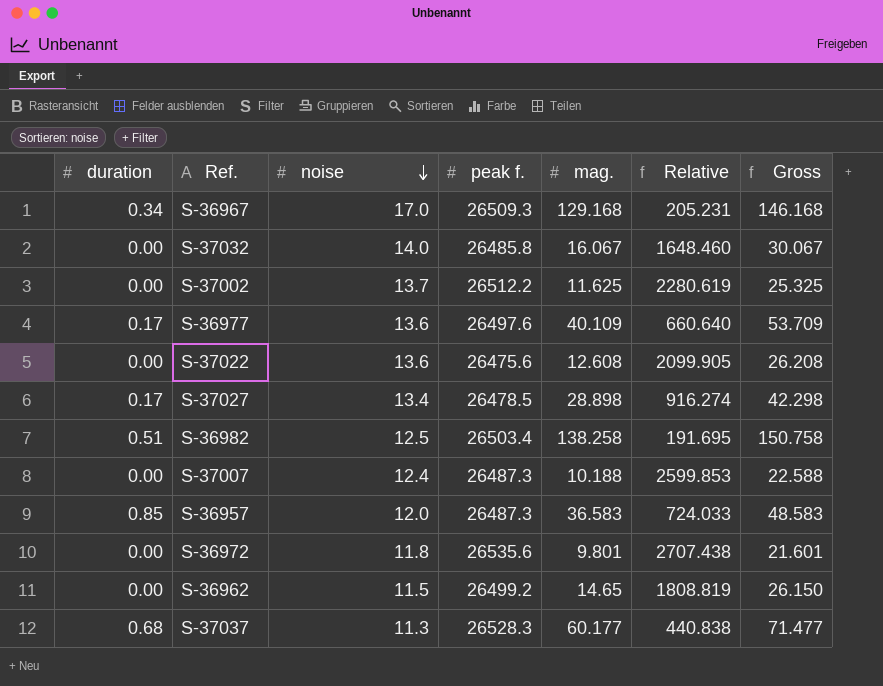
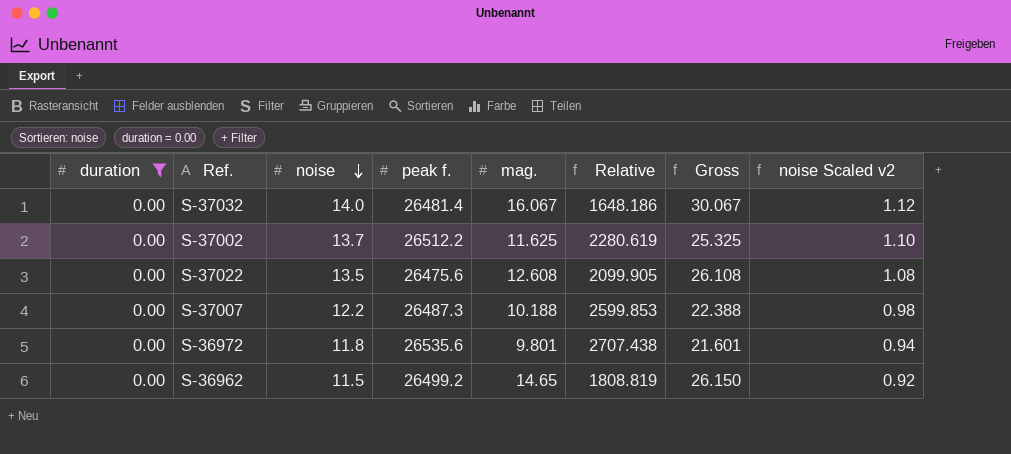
filter: none -> duration = 0.00
column noise Scaled v2 | formula: none -> [noise] * 0.08
S-37032 | peak f.: 26485.8 -> 26481.4
S-37032 | Relative: 1648.460 -> 1648.186
S-37022 | noise: 13.6 -> 13.5
S-37022 | Gross: 26.208 -> 26.108
S-37007 | noise: 12.4 -> 12.2
S-37007 | Gross: 22.588 -> 22.388

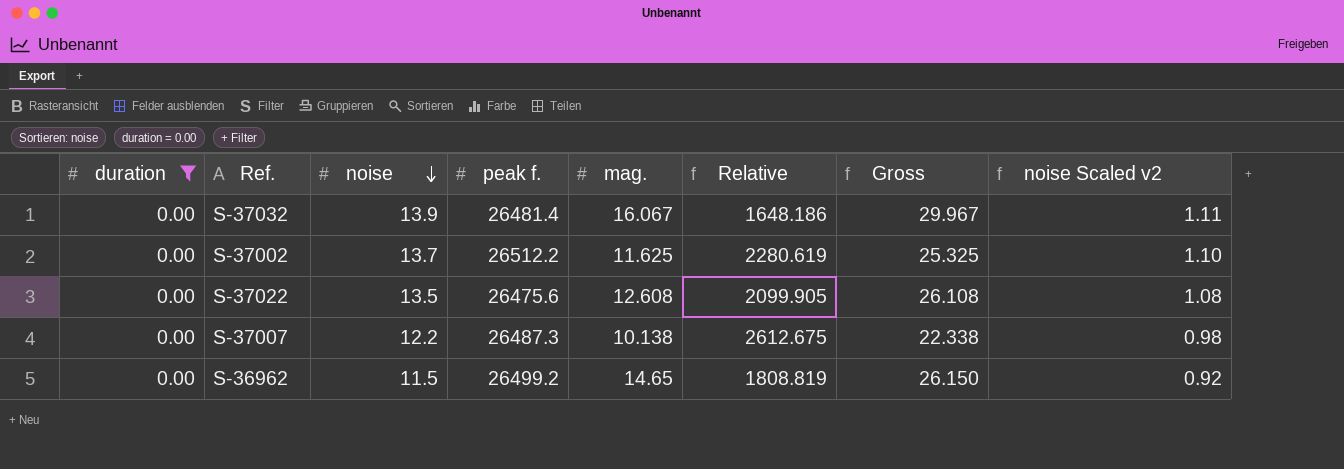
row S-36972: 0.00 | 11.8 | 26535.6 | 9.801 | 2707.438 | 21.601 | 0.94 -> none
S-37032 | noise: 14.0 -> 13.9
S-37032 | Gross: 30.067 -> 29.967
S-37032 | noise Scaled v2: 1.12 -> 1.11
S-37007 | mag.: 10.188 -> 10.138
S-37007 | Relative: 2599.853 -> 2612.675
S-37007 | Gross: 22.388 -> 22.338

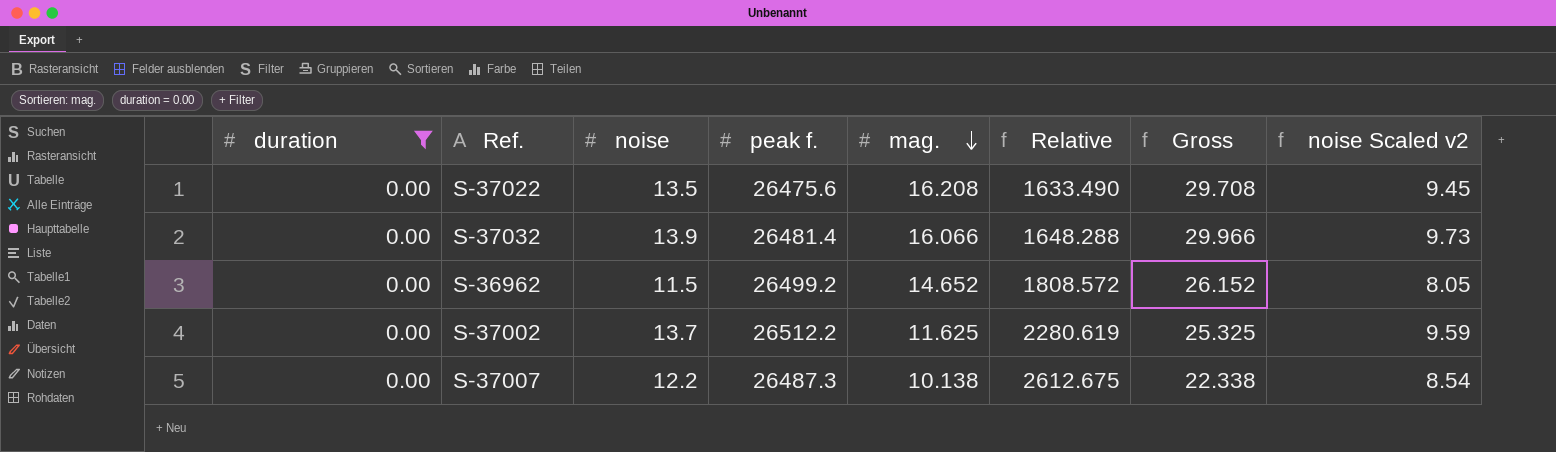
row order: noise descending -> mag. descending
column noise Scaled v2 | formula: [noise] * 0.08 -> [noise] * 0.7
S-37022 | mag.: 12.608 -> 16.208
S-37022 | Relative: 2099.905 -> 1633.490
S-37022 | Gross: 26.108 -> 29.708
S-37032 | mag.: 16.067 -> 16.066
S-37032 | Relative: 1648.186 -> 1648.288
S-37032 | Gross: 29.967 -> 29.966
S-36962 | mag.: 14.65 -> 14.652
S-36962 | Relative: 1808.819 -> 1808.572
S-36962 | Gross: 26.150 -> 26.152

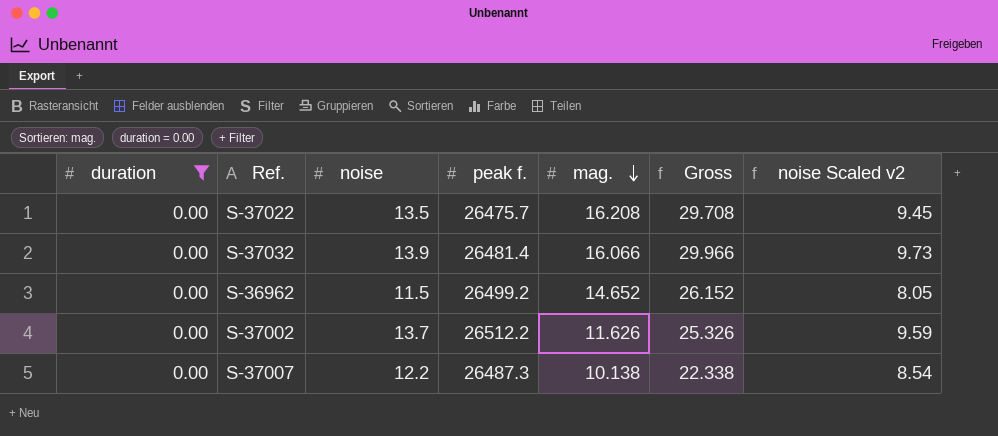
column Relative | formula: [peak f.] / [mag.] -> none
S-37022 | peak f.: 26475.6 -> 26475.7
S-37002 | mag.: 11.625 -> 11.626
S-37002 | Gross: 25.325 -> 25.326

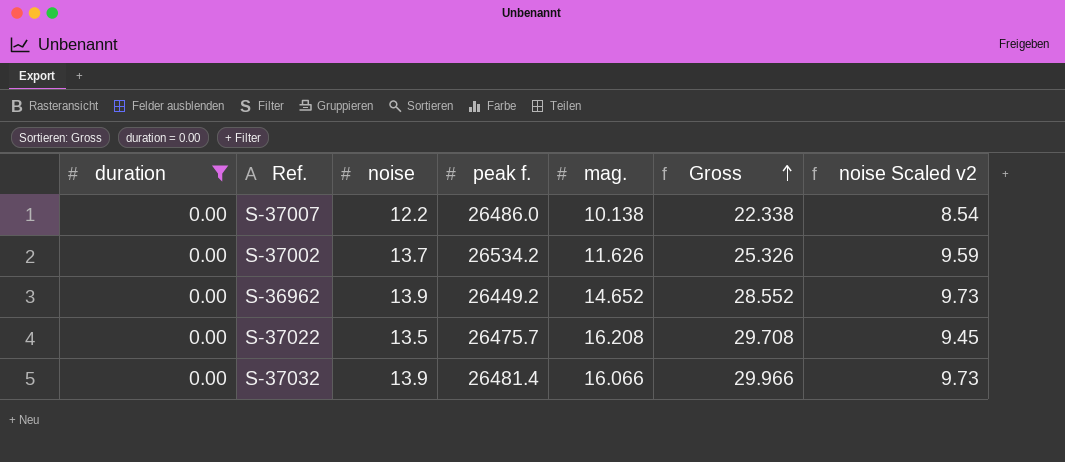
row order: mag. descending -> Gross ascending
S-37007 | peak f.: 26487.3 -> 26486.0
S-37002 | peak f.: 26512.2 -> 26534.2
S-36962 | noise: 11.5 -> 13.9
S-36962 | peak f.: 26499.2 -> 26449.2
S-36962 | Gross: 26.152 -> 28.552
S-36962 | noise Scaled v2: 8.05 -> 9.73

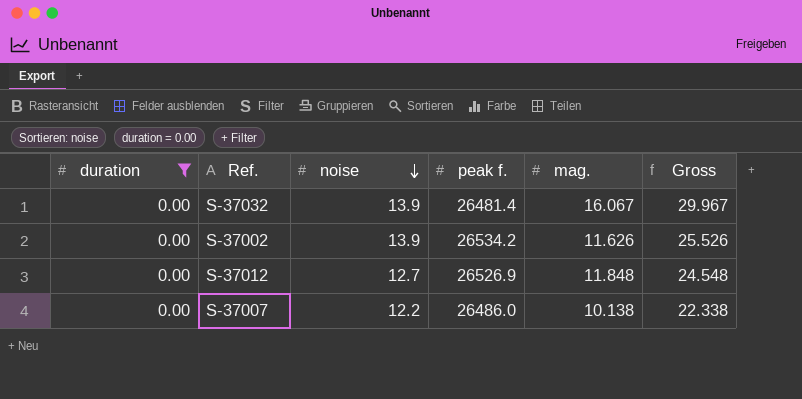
row order: Gross ascending -> noise descending
column noise Scaled v2 | formula: [noise] * 0.7 -> none
row S-36962: 0.00 | 13.9 | 26449.2 | 14.652 | 28.552 | 9.73 -> none
row S-37022: 0.00 | 13.5 | 26475.7 | 16.208 | 29.708 | 9.45 -> none
S-37032 | mag.: 16.066 -> 16.067
S-37032 | Gross: 29.966 -> 29.967
S-37002 | noise: 13.7 -> 13.9
S-37002 | Gross: 25.326 -> 25.526
row S-37012: none -> 0.00 | 12.7 | 26526.9 | 11.848 | 24.548

